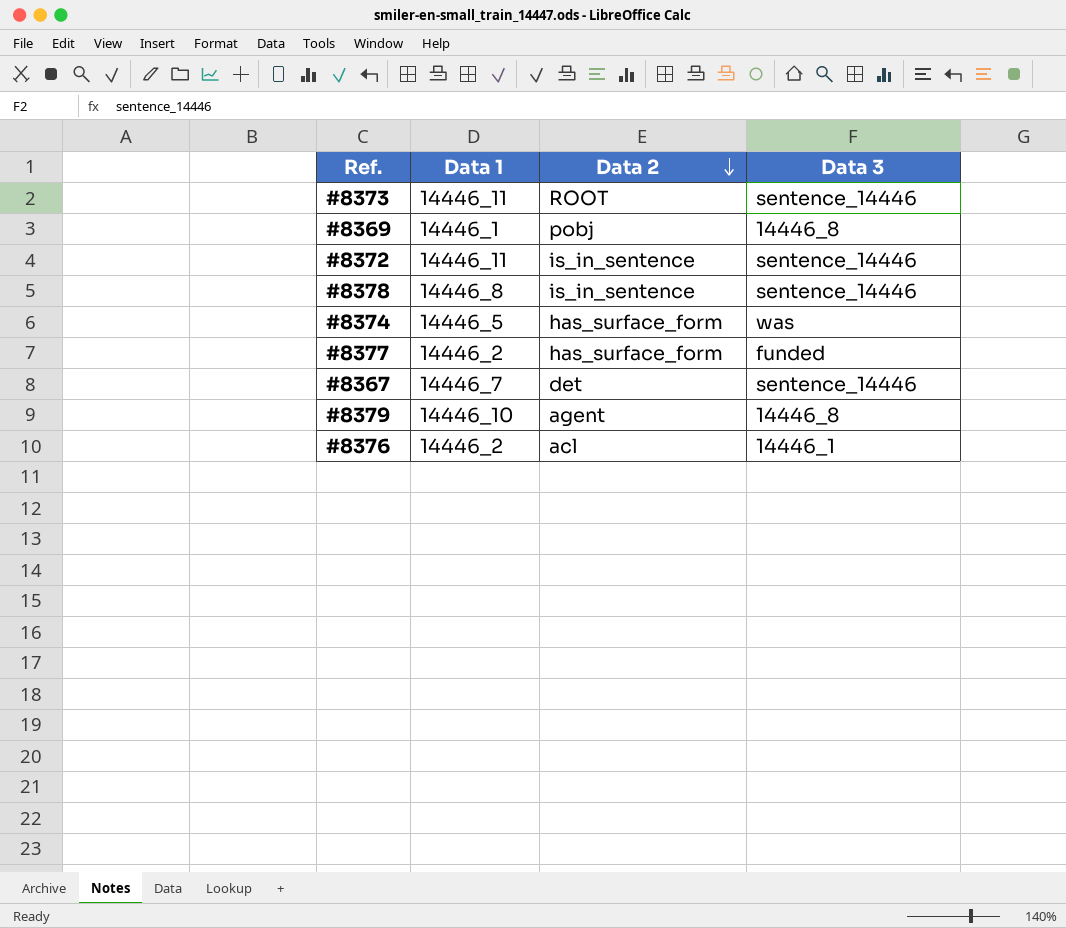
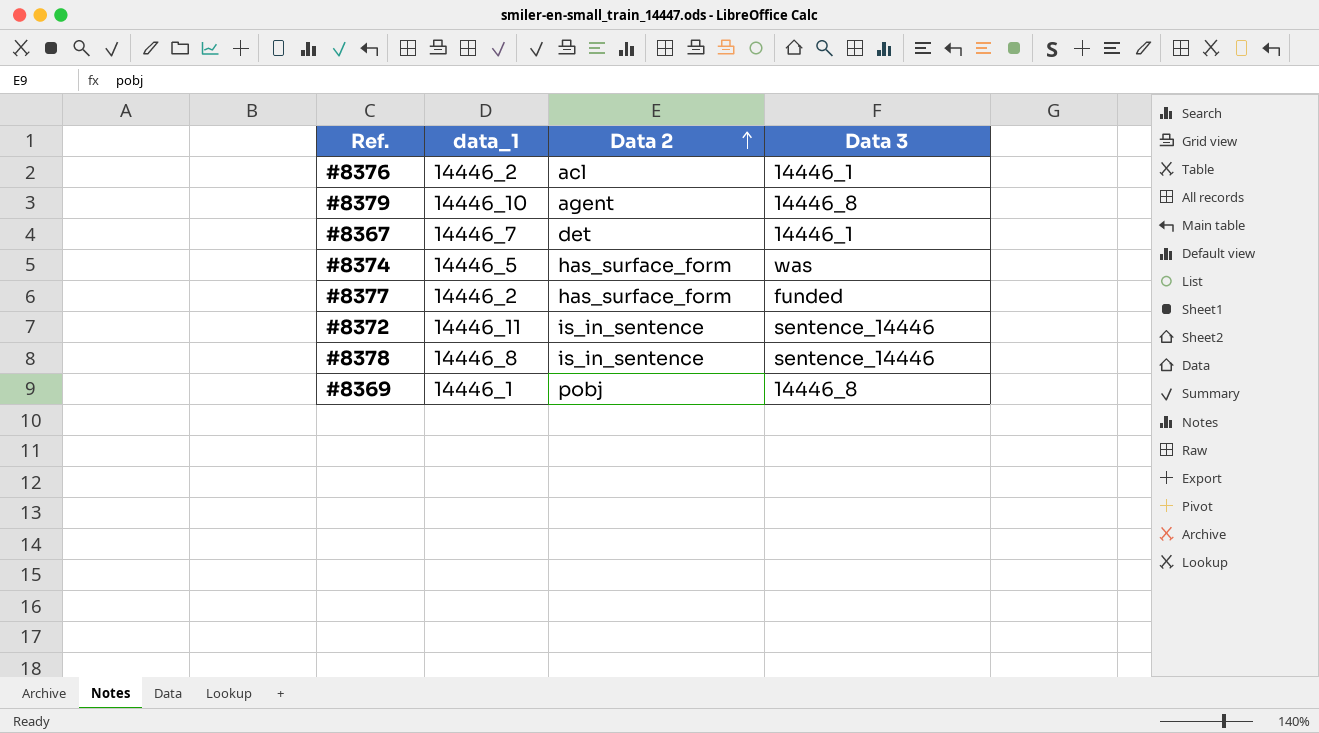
row order: Data 2 descending -> Data 2 ascending
column name: Data 1 -> data_1
row #8373: 14446_11 | ROOT | sentence_14446 -> none
#8367 | Data 3: sentence_14446 -> 14446_1

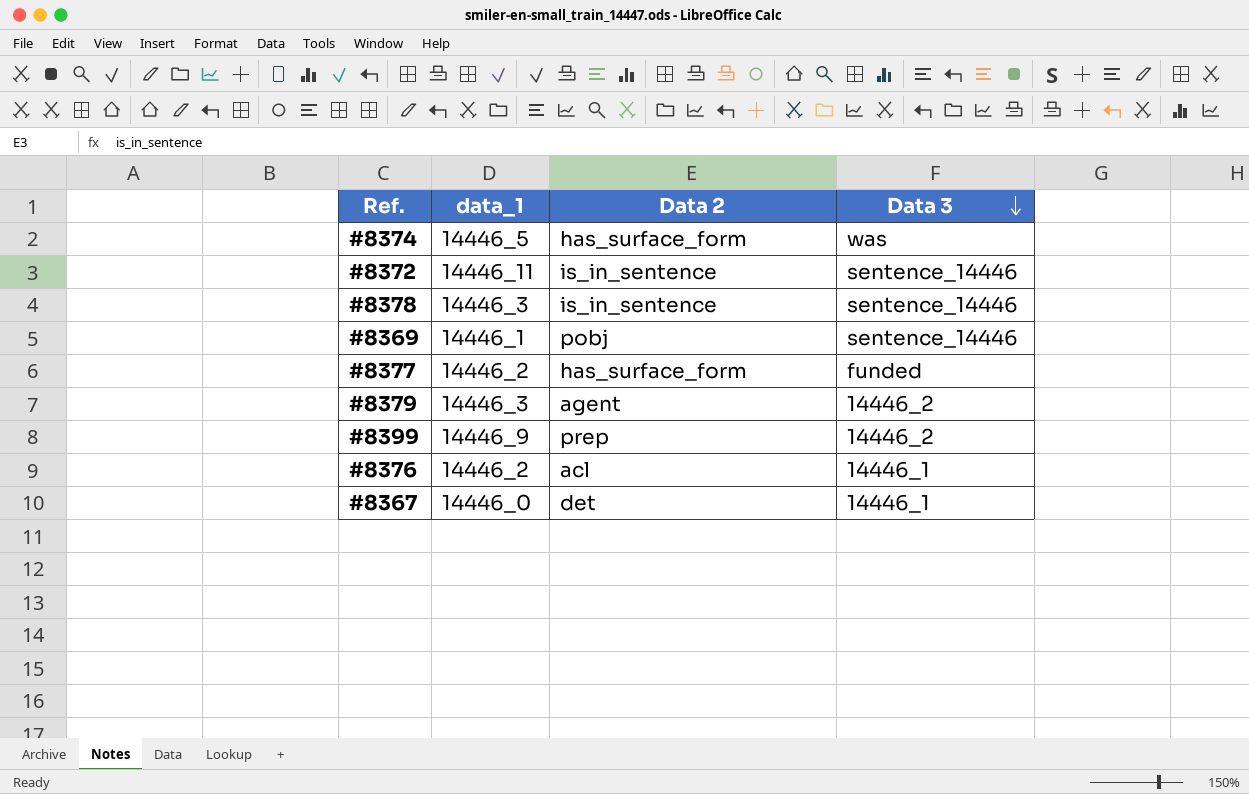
row order: Data 2 ascending -> Data 3 descending
#8378 | data_1: 14446_8 -> 14446_3
#8369 | Data 3: 14446_8 -> sentence_14446
#8379 | data_1: 14446_10 -> 14446_3
#8379 | Data 3: 14446_8 -> 14446_2
row #8399: none -> 14446_9 | prep | 14446_2
#8367 | data_1: 14446_7 -> 14446_0

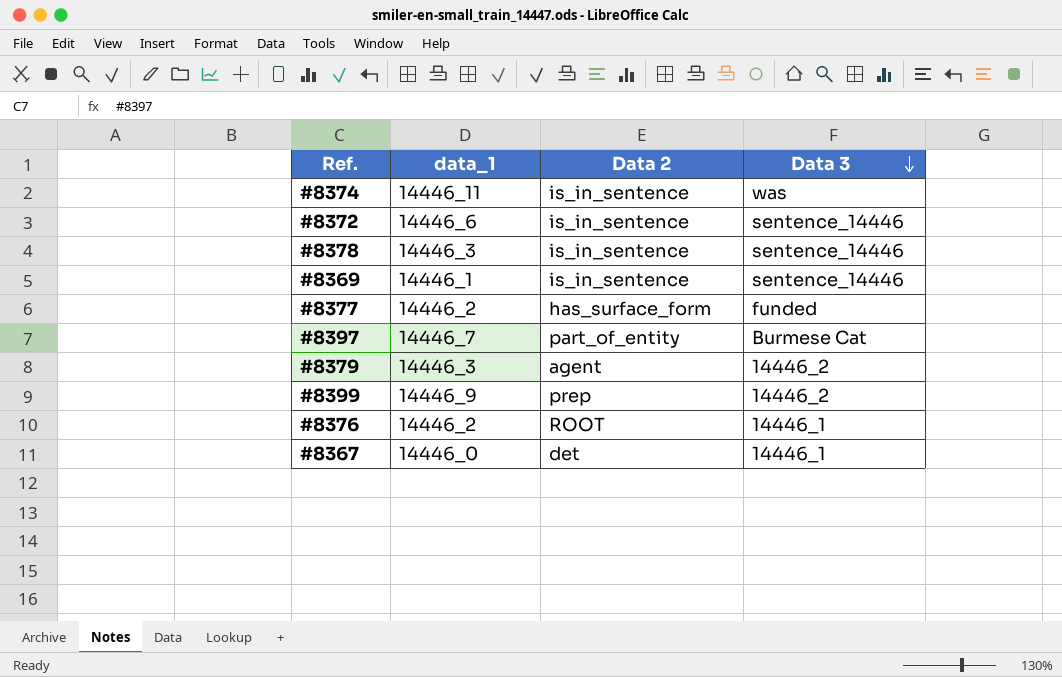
#8374 | data_1: 14446_5 -> 14446_11
#8374 | Data 2: has_surface_form -> is_in_sentence
#8372 | data_1: 14446_11 -> 14446_6
#8369 | Data 2: pobj -> is_in_sentence
row #8397: none -> 14446_7 | part_of_entity | Burmese Cat
#8376 | Data 2: acl -> ROOT

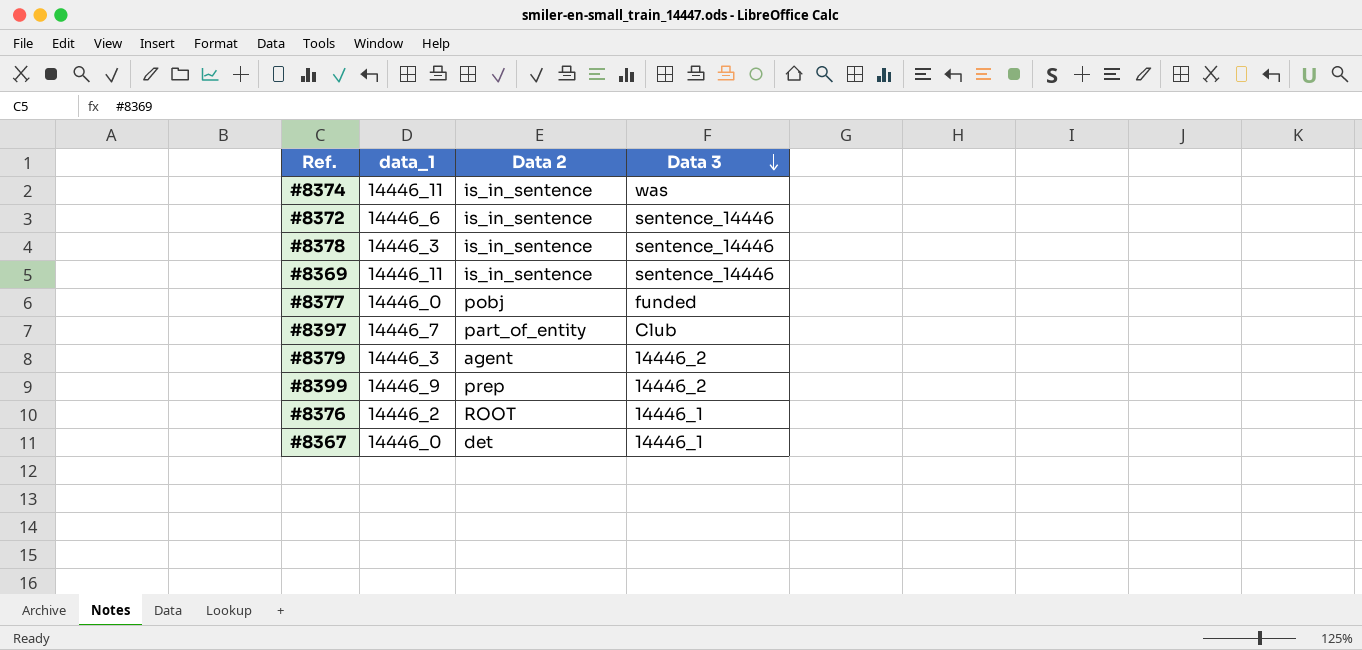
#8369 | data_1: 14446_1 -> 14446_11
#8377 | data_1: 14446_2 -> 14446_0
#8377 | Data 2: has_surface_form -> pobj
#8397 | Data 3: Burmese Cat -> Club

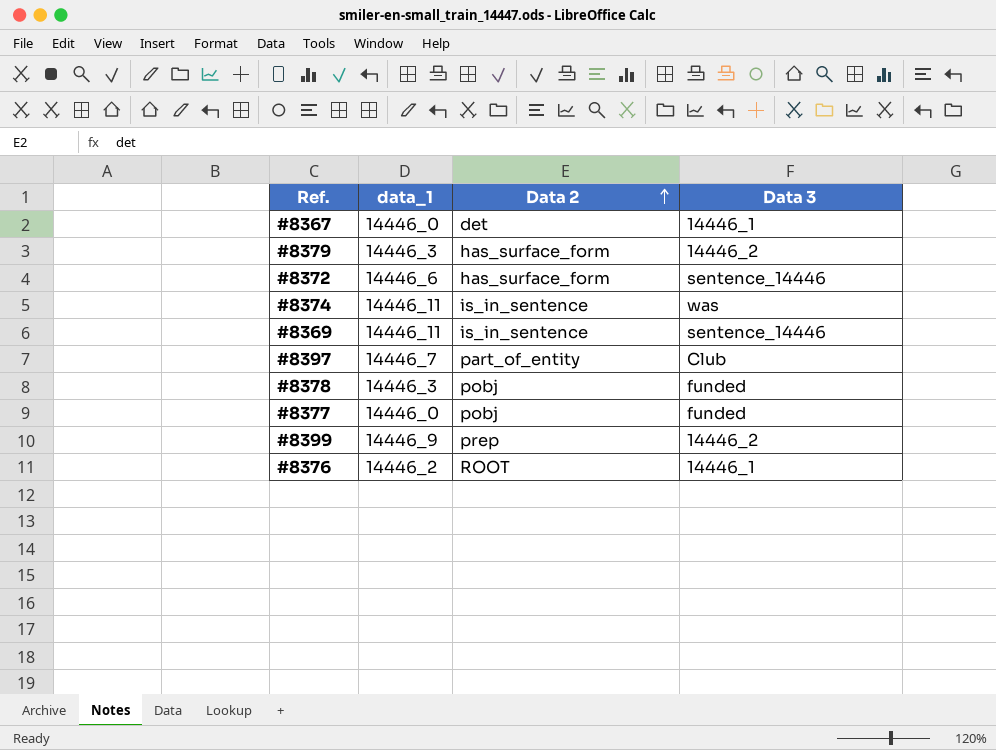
row order: Data 3 descending -> Data 2 ascending
#8379 | Data 2: agent -> has_surface_form
#8372 | Data 2: is_in_sentence -> has_surface_form
#8378 | Data 2: is_in_sentence -> pobj
#8378 | Data 3: sentence_14446 -> funded

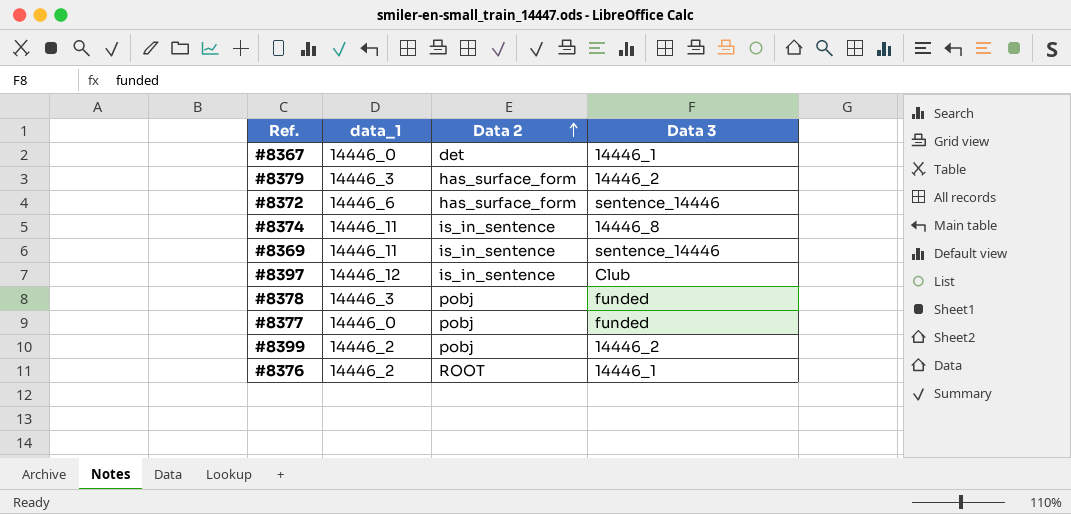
#8374 | Data 3: was -> 14446_8
#8397 | data_1: 14446_7 -> 14446_12
#8397 | Data 2: part_of_entity -> is_in_sentence
#8399 | data_1: 14446_9 -> 14446_2
#8399 | Data 2: prep -> pobj

